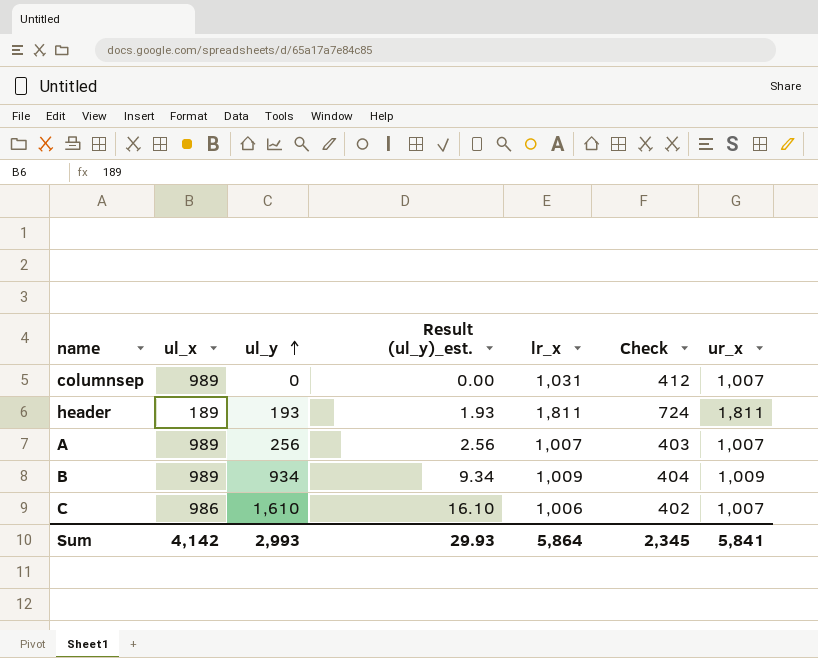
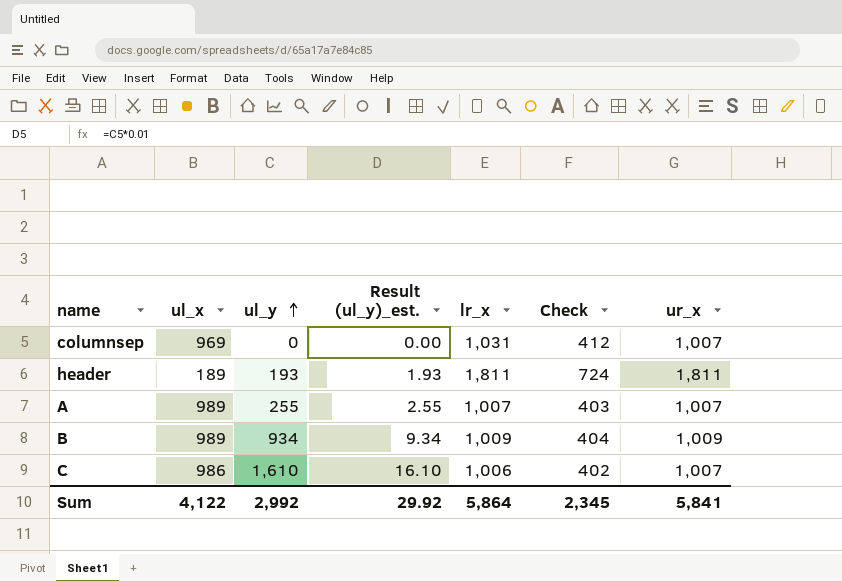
columnsep | ul_x: 989 -> 969
A | ul_y: 256 -> 255
A | Result (ul_y)_est.: 2.56 -> 2.55
Sum | ul_x: 4,142 -> 4,122
Sum | ul_y: 2,993 -> 2,992
Sum | Result (ul_y)_est.: 29.93 -> 29.92

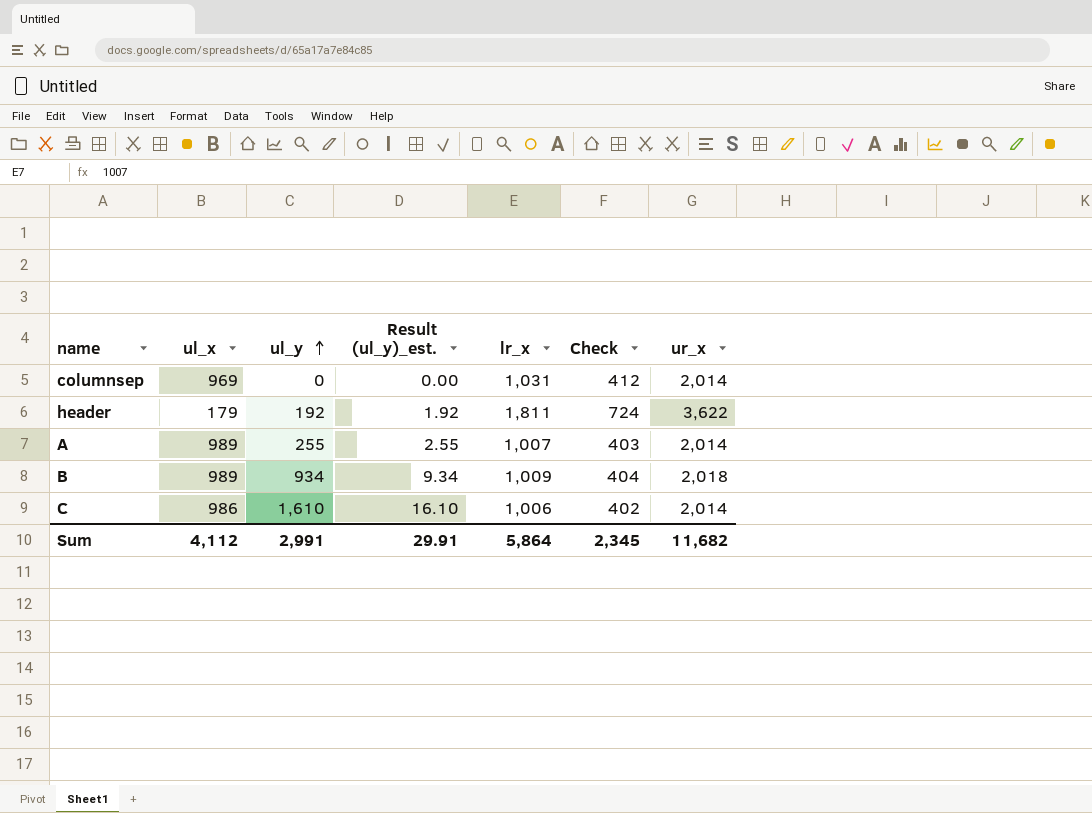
columnsep | ur_x: 1,007 -> 2,014
header | ul_x: 189 -> 179
header | ul_y: 193 -> 192
header | Result (ul_y)_est.: 1.93 -> 1.92
header | ur_x: 1,811 -> 3,622
A | ur_x: 1,007 -> 2,014
B | ur_x: 1,009 -> 2,018
C | ur_x: 1,007 -> 2,014
Sum | ul_x: 4,122 -> 4,112
Sum | ul_y: 2,992 -> 2,991
Sum | Result (ul_y)_est.: 29.92 -> 29.91
Sum | ur_x: 5,841 -> 11,682

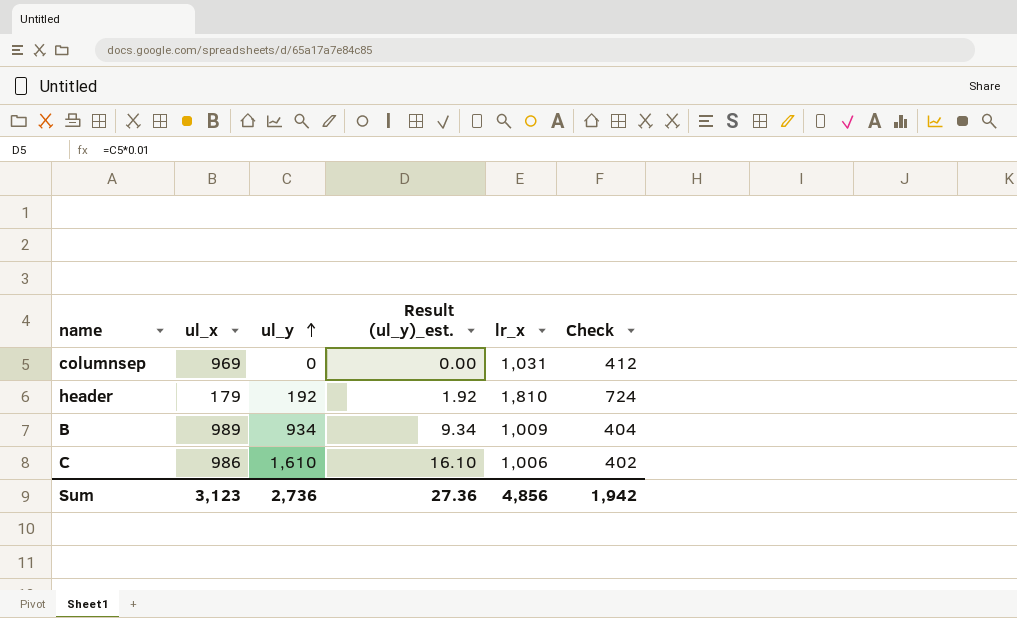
column ur_x | position: 7 -> none
row A: 989 | 255 | 2.55 | 1,007 | 403 | 2,014 -> none
header | lr_x: 1,811 -> 1,810
Sum | ul_x: 4,112 -> 3,123
Sum | ul_y: 2,991 -> 2,736
Sum | Result (ul_y)_est.: 29.91 -> 27.36
Sum | lr_x: 5,864 -> 4,856
Sum | Check: 2,345 -> 1,942

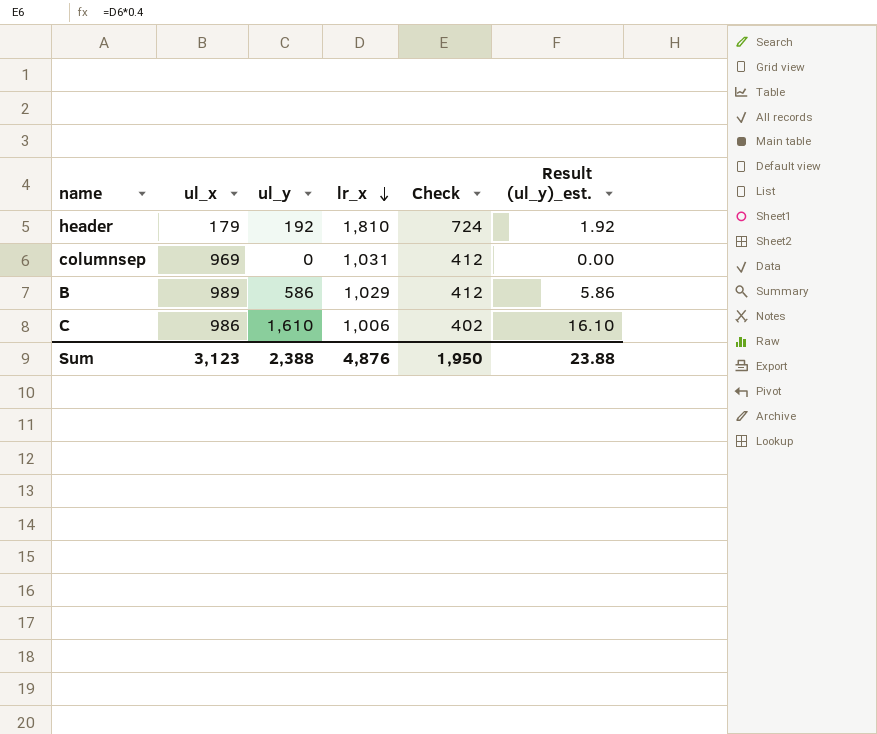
row order: ul_y ascending -> lr_x descending
column Result (ul_y)_est. | position: 4 -> 6
B | ul_y: 934 -> 586
B | lr_x: 1,009 -> 1,029
B | Check: 404 -> 412
B | Result (ul_y)_est.: 9.34 -> 5.86
Sum | ul_y: 2,736 -> 2,388
Sum | lr_x: 4,856 -> 4,876
Sum | Check: 1,942 -> 1,950
Sum | Result (ul_y)_est.: 27.36 -> 23.88

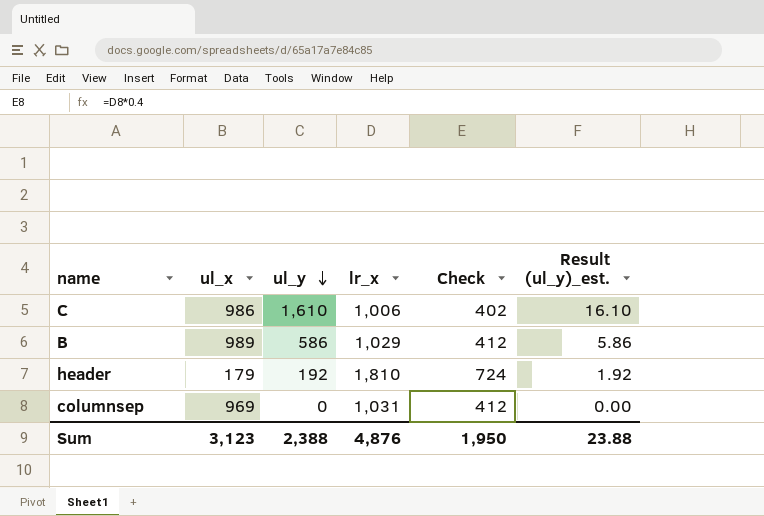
row order: lr_x descending -> ul_y descending

